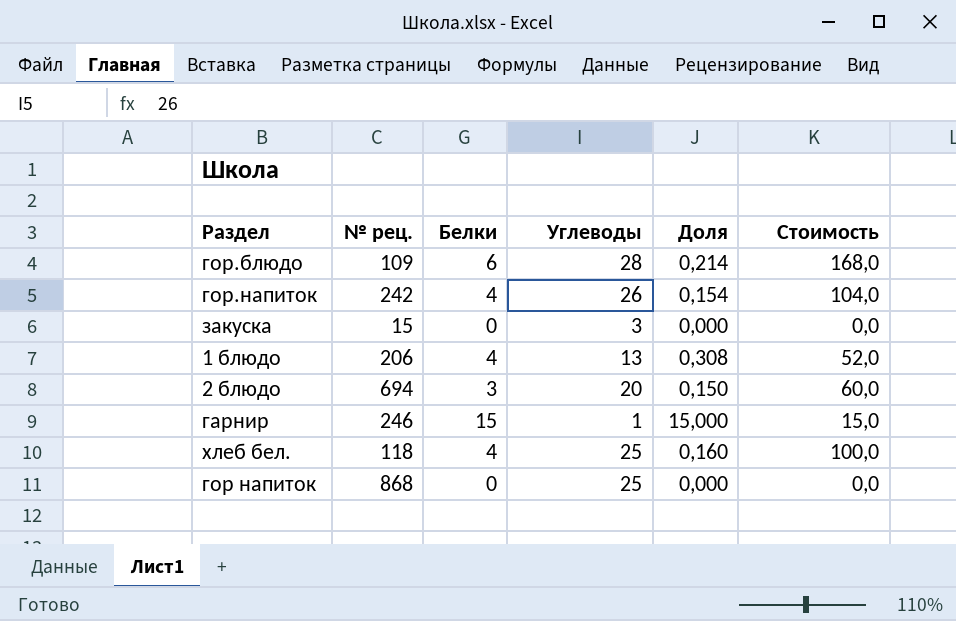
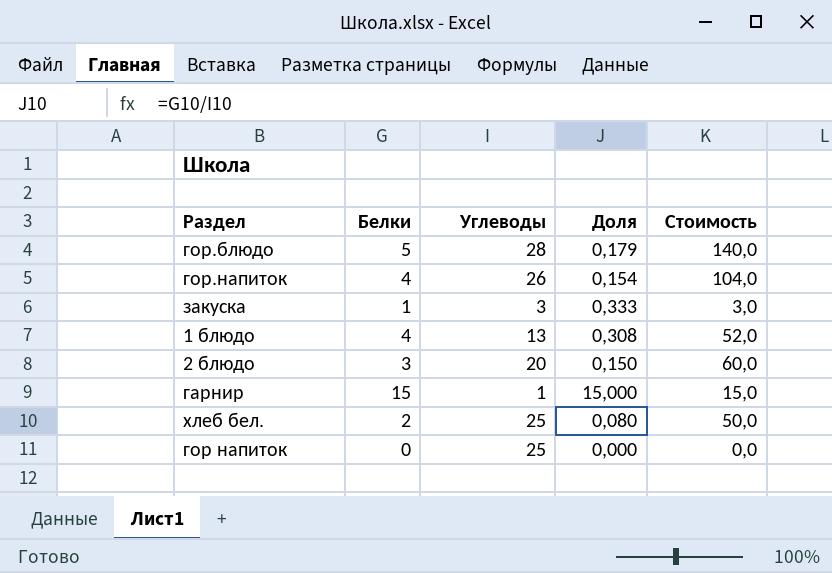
column № рец. | position: 2 -> none
гор.блюдо | Белки: 6 -> 5
гор.блюдо | Доля: 0,214 -> 0,179
гор.блюдо | Стоимость: 168,0 -> 140,0
закуска | Белки: 0 -> 1
закуска | Доля: 0,000 -> 0,333
закуска | Стоимость: 0,0 -> 3,0
хлеб бел. | Белки: 4 -> 2
хлеб бел. | Доля: 0,160 -> 0,080
хлеб бел. | Стоимость: 100,0 -> 50,0

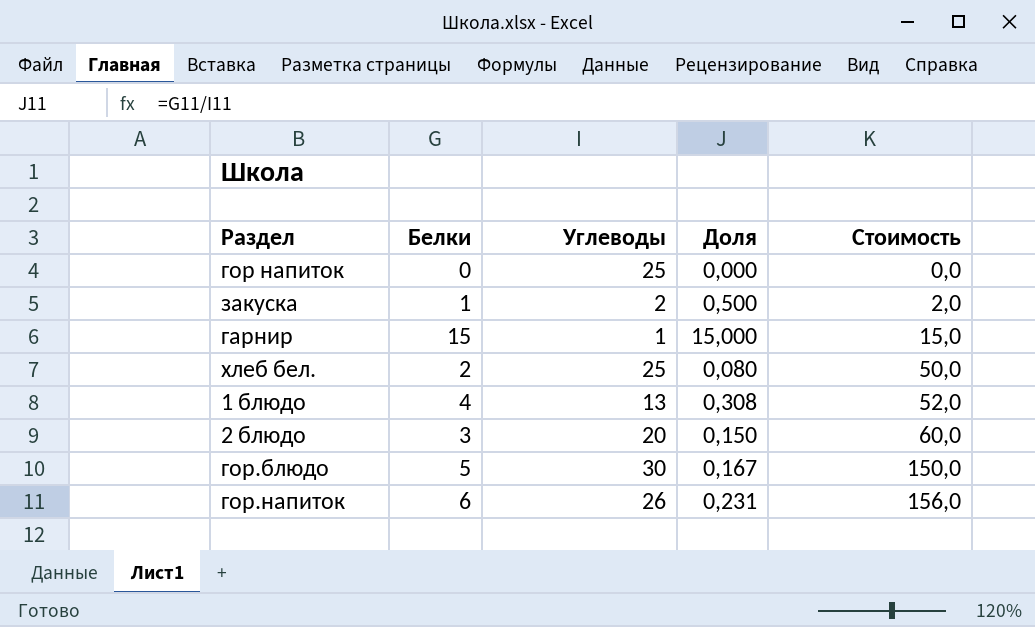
row order: none -> Стоимость ascending
закуска | Углеводы: 3 -> 2
закуска | Доля: 0,333 -> 0,500
закуска | Стоимость: 3,0 -> 2,0
гор.блюдо | Углеводы: 28 -> 30
гор.блюдо | Доля: 0,179 -> 0,167
гор.блюдо | Стоимость: 140,0 -> 150,0
гор.напиток | Белки: 4 -> 6
гор.напиток | Доля: 0,154 -> 0,231
гор.напиток | Стоимость: 104,0 -> 156,0

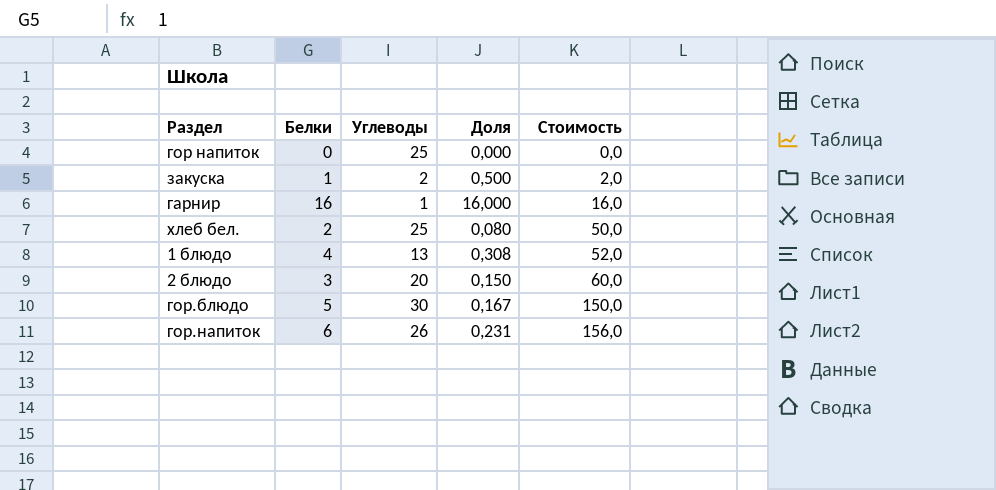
гарнир | Белки: 15 -> 16
гарнир | Доля: 15,000 -> 16,000
гарнир | Стоимость: 15,0 -> 16,0

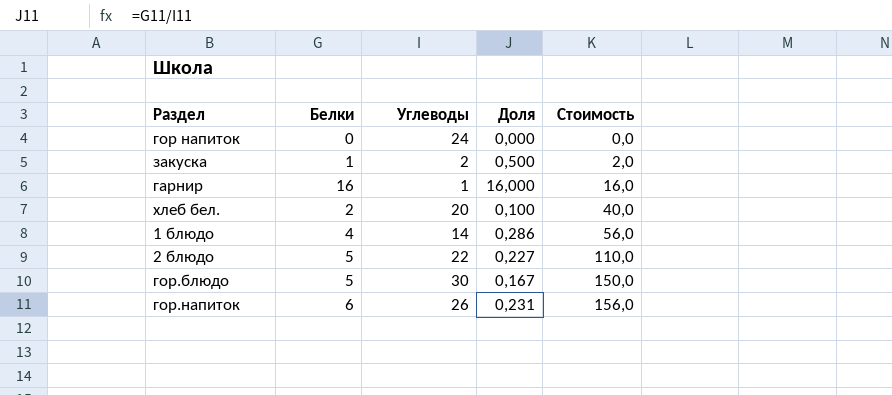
гор напиток | Углеводы: 25 -> 24
хлеб бел. | Углеводы: 25 -> 20
хлеб бел. | Доля: 0,080 -> 0,100
хлеб бел. | Стоимость: 50,0 -> 40,0
1 блюдо | Углеводы: 13 -> 14
1 блюдо | Доля: 0,308 -> 0,286
1 блюдо | Стоимость: 52,0 -> 56,0
2 блюдо | Белки: 3 -> 5
2 блюдо | Углеводы: 20 -> 22
2 блюдо | Доля: 0,150 -> 0,227
2 блюдо | Стоимость: 60,0 -> 110,0

